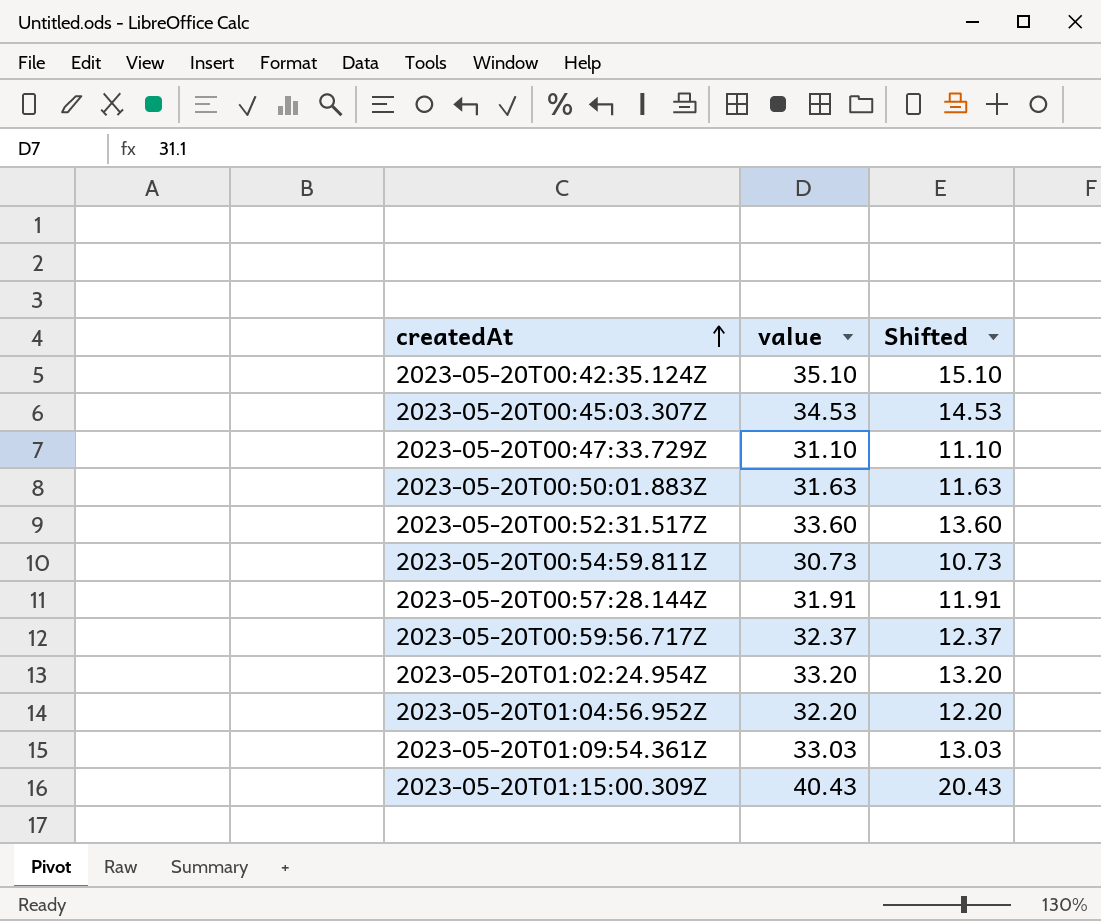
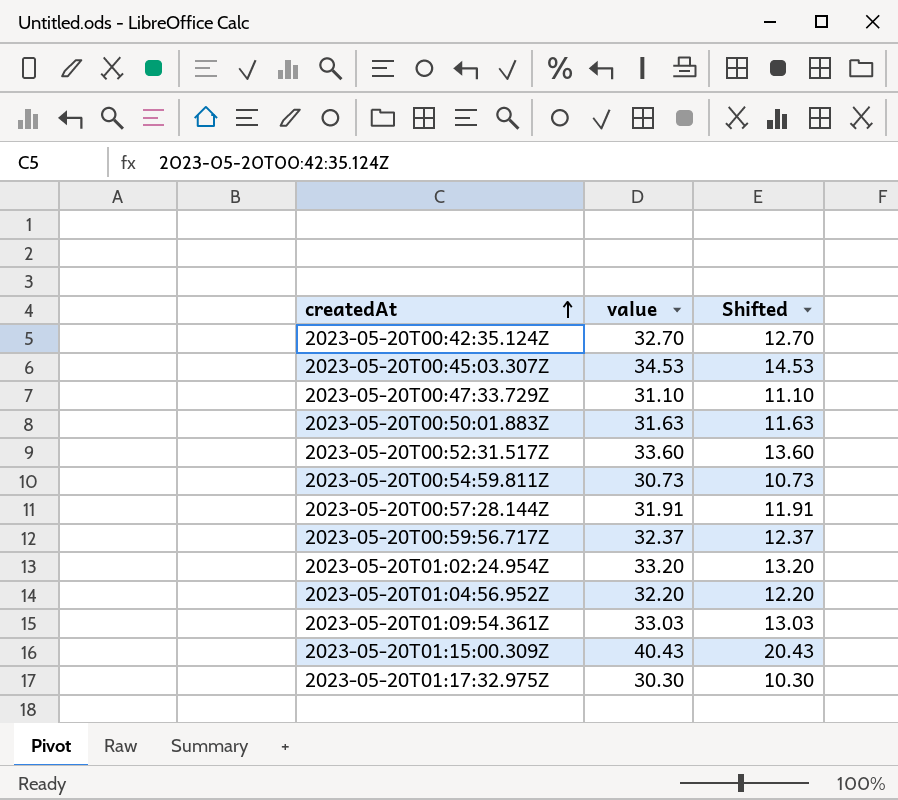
2023-05-20T00:42:35.124Z | value: 35.10 -> 32.70
2023-05-20T00:42:35.124Z | Shifted: 15.10 -> 12.70
row 2023-05-20T01:17:32.975Z: none -> 30.30 | 10.30

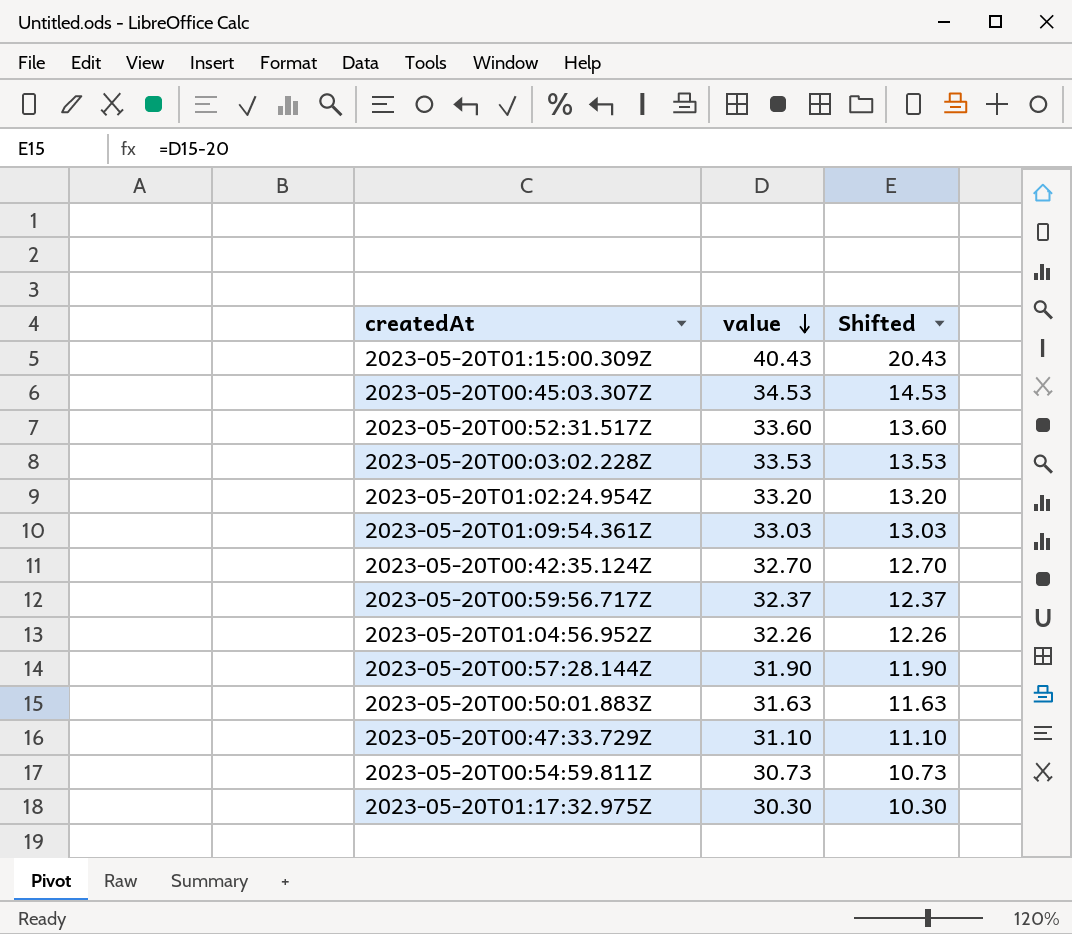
row order: createdAt ascending -> value descending
row 2023-05-20T00:03:02.228Z: none -> 33.53 | 13.53
2023-05-20T01:04:56.952Z | value: 32.20 -> 32.26
2023-05-20T01:04:56.952Z | Shifted: 12.20 -> 12.26
2023-05-20T00:57:28.144Z | value: 31.91 -> 31.90
2023-05-20T00:57:28.144Z | Shifted: 11.91 -> 11.90

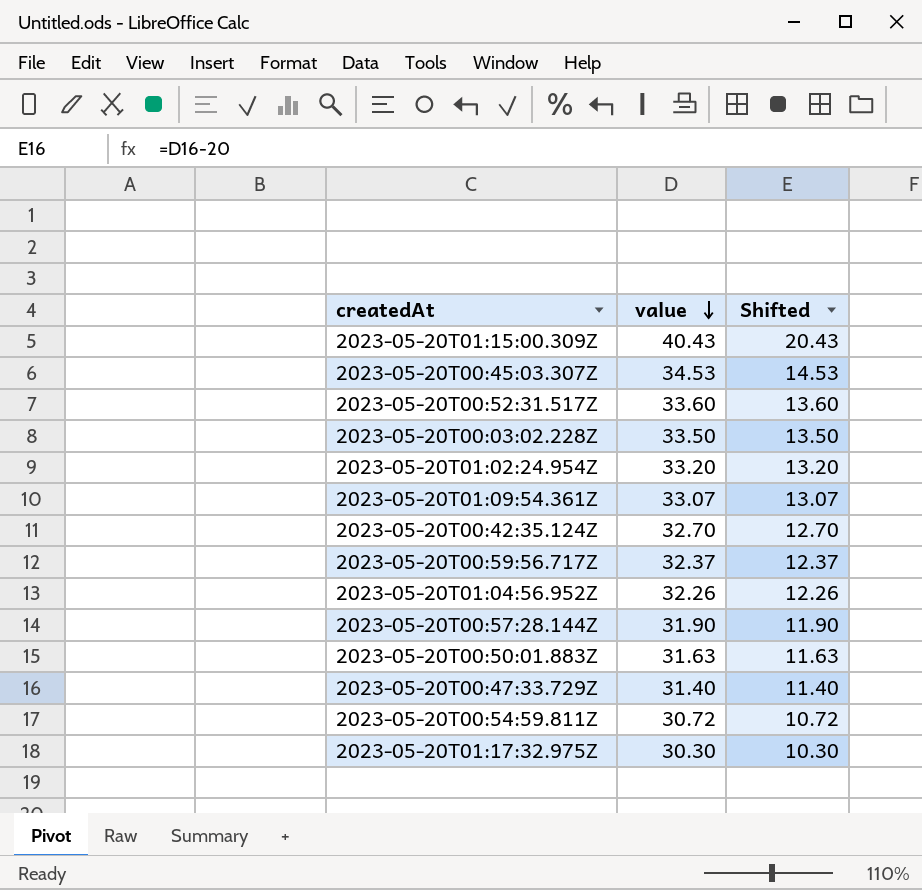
2023-05-20T00:03:02.228Z | value: 33.53 -> 33.50
2023-05-20T00:03:02.228Z | Shifted: 13.53 -> 13.50
2023-05-20T01:09:54.361Z | value: 33.03 -> 33.07
2023-05-20T01:09:54.361Z | Shifted: 13.03 -> 13.07
2023-05-20T00:47:33.729Z | value: 31.10 -> 31.40
2023-05-20T00:47:33.729Z | Shifted: 11.10 -> 11.40
2023-05-20T00:54:59.811Z | value: 30.73 -> 30.72
2023-05-20T00:54:59.811Z | Shifted: 10.73 -> 10.72

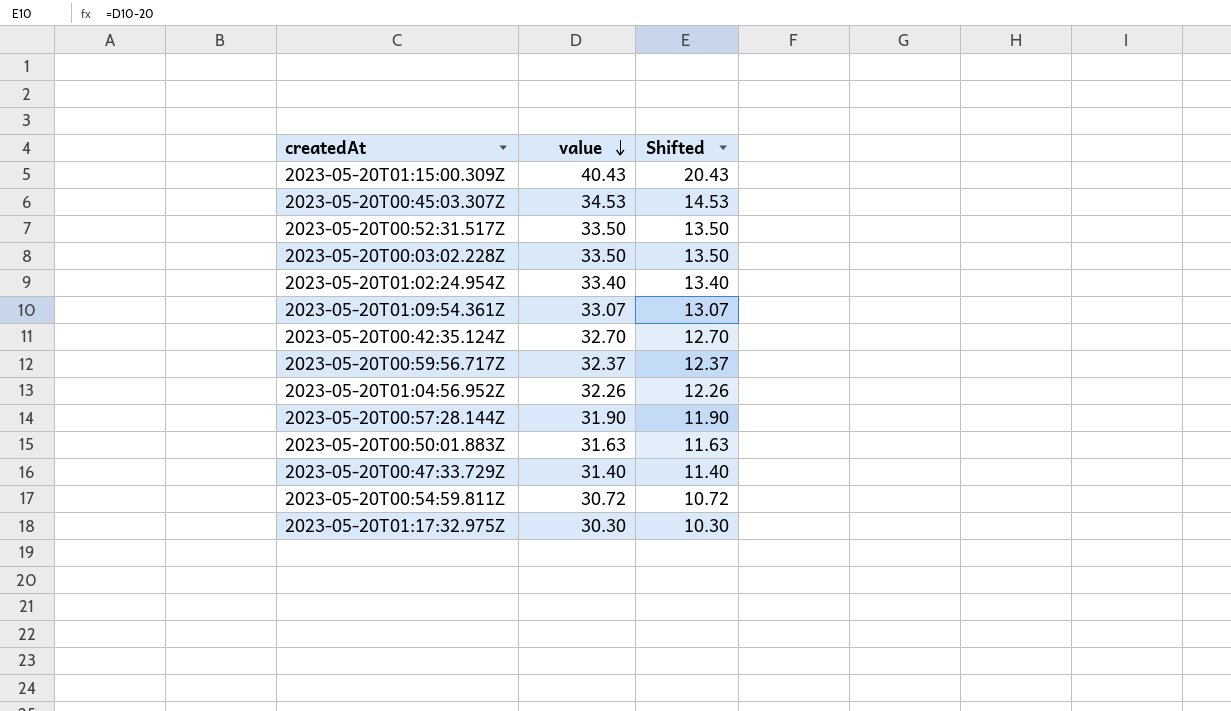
2023-05-20T00:52:31.517Z | value: 33.60 -> 33.50
2023-05-20T00:52:31.517Z | Shifted: 13.60 -> 13.50
2023-05-20T01:02:24.954Z | value: 33.20 -> 33.40
2023-05-20T01:02:24.954Z | Shifted: 13.20 -> 13.40

